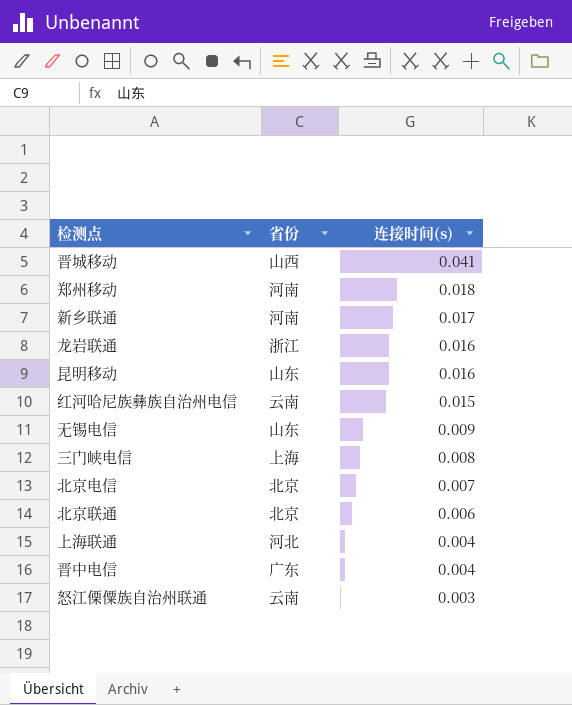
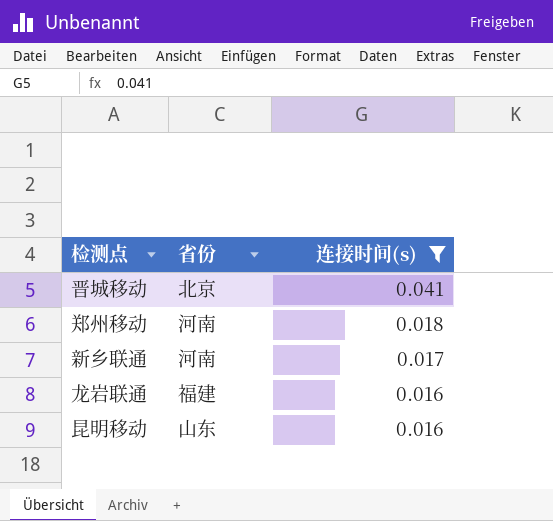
filter: none -> 连接时间(s) >= 0.016
晋城移动 | 省份: 山西 -> 北京
龙岩联通 | 省份: 浙江 -> 福建

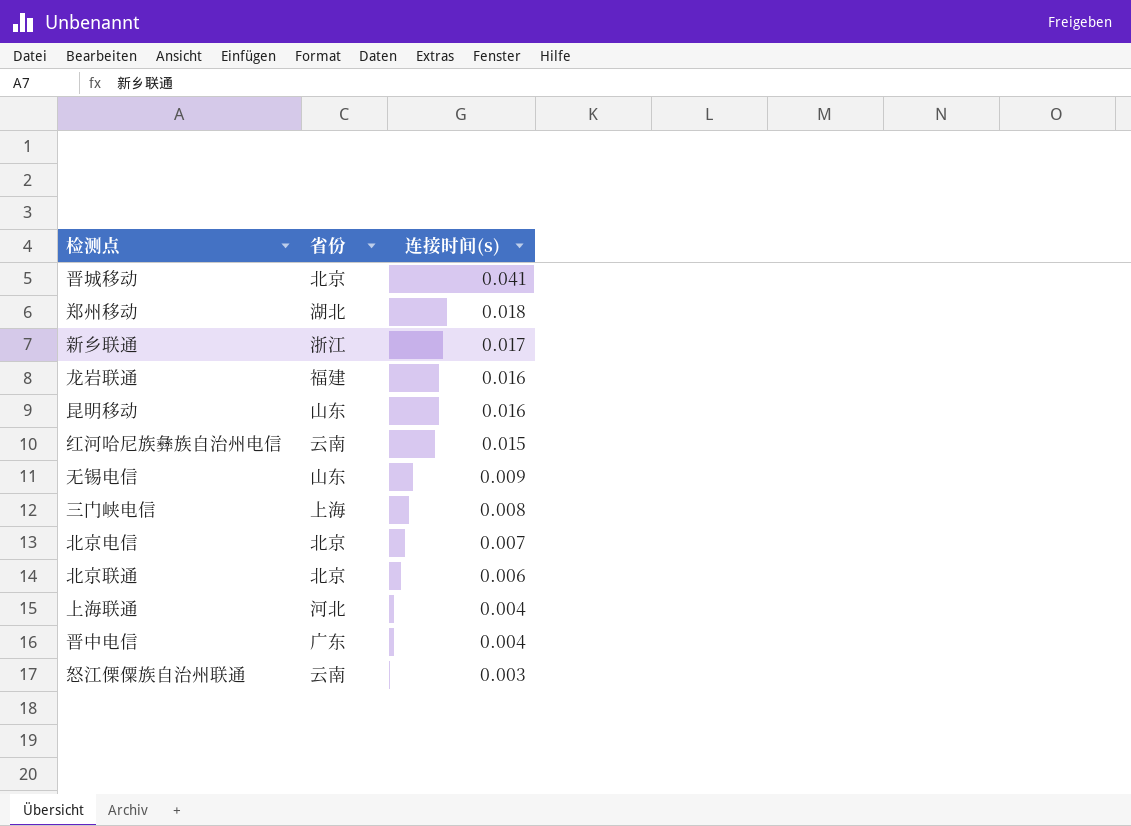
filter: 连接时间(s) >= 0.016 -> none
郑州移动 | 省份: 河南 -> 湖北
新乡联通 | 省份: 河南 -> 浙江

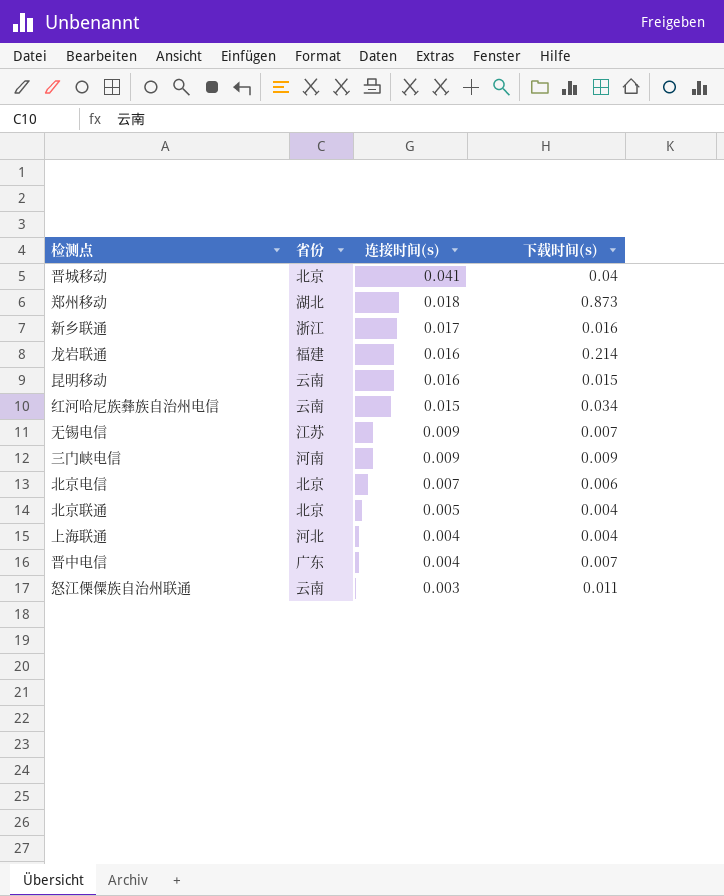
column 下载时间(s) | position: none -> 4
昆明移动 | 省份: 山东 -> 云南
无锡电信 | 省份: 山东 -> 江苏
三门峡电信 | 省份: 上海 -> 河南
三门峡电信 | 连接时间(s): 0.008 -> 0.009
北京联通 | 连接时间(s): 0.006 -> 0.005

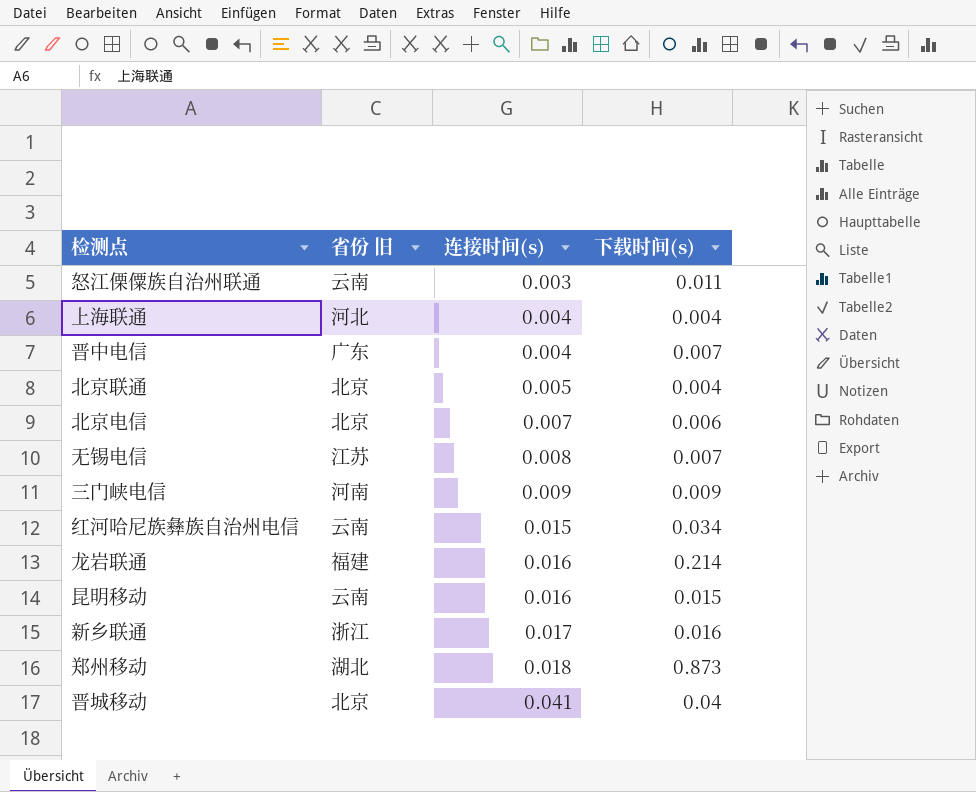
row order: 连接时间(s) descending -> 连接时间(s) ascending
column name: 省份 -> 省份 旧
无锡电信 | 连接时间(s): 0.009 -> 0.008

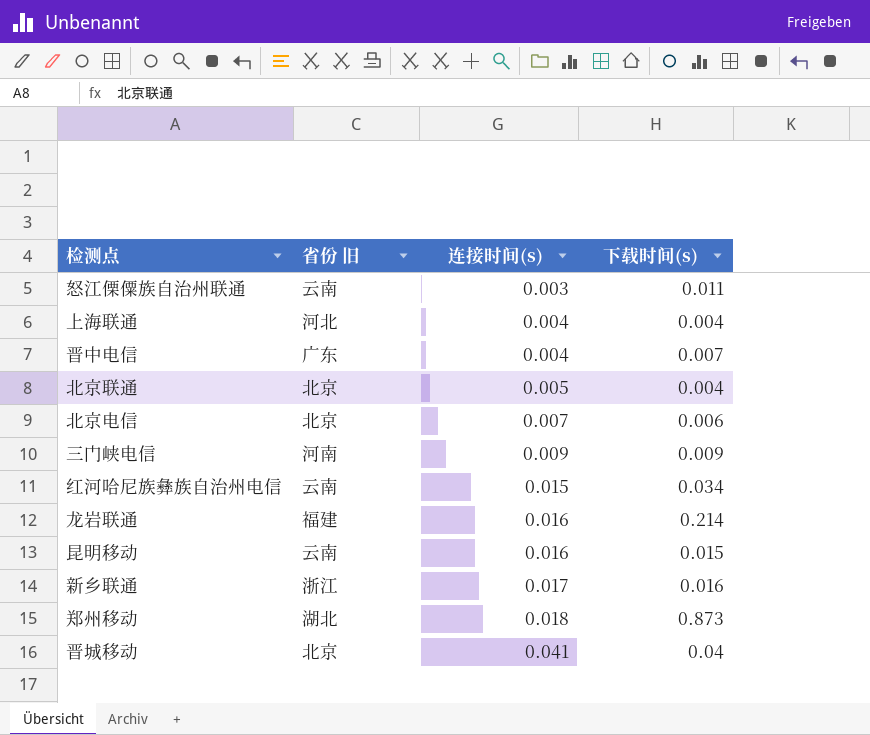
row 无锡电信: 江苏 | 0.008 | 0.007 -> none

